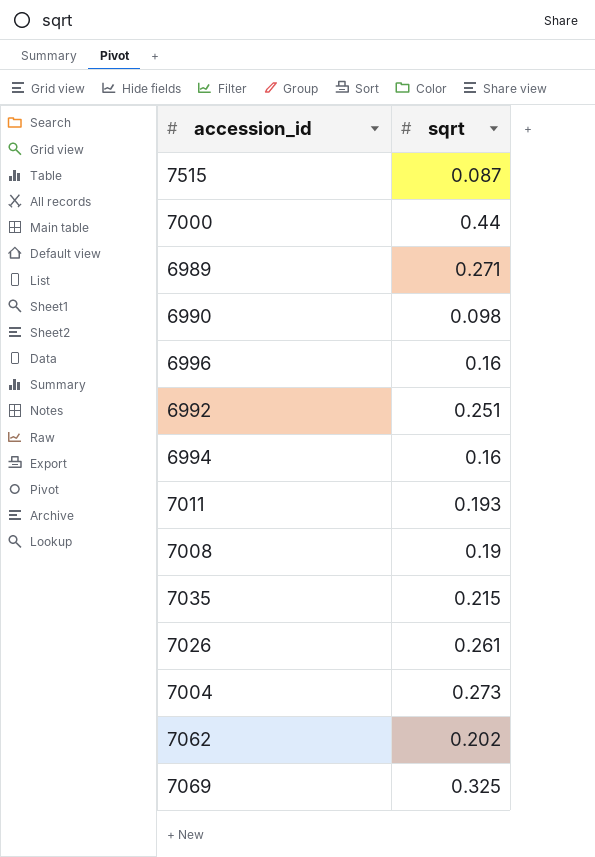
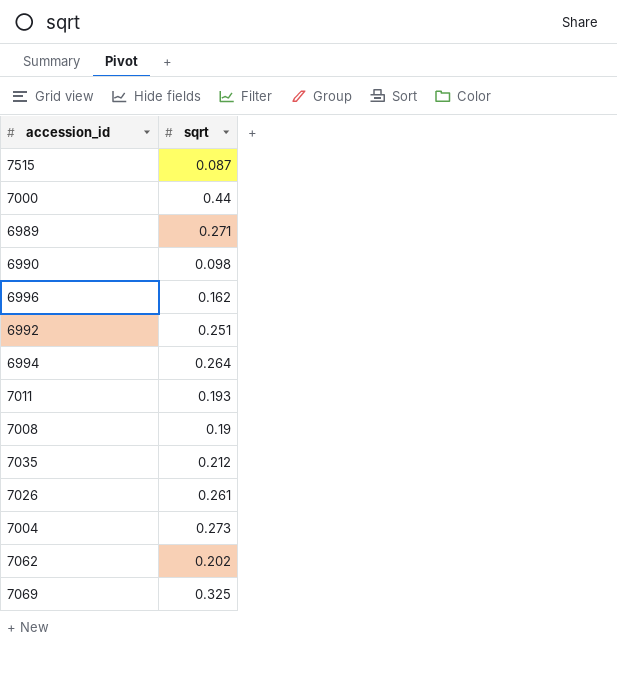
6996 | sqrt: 0.16 -> 0.162
6994 | sqrt: 0.16 -> 0.264
7035 | sqrt: 0.215 -> 0.212

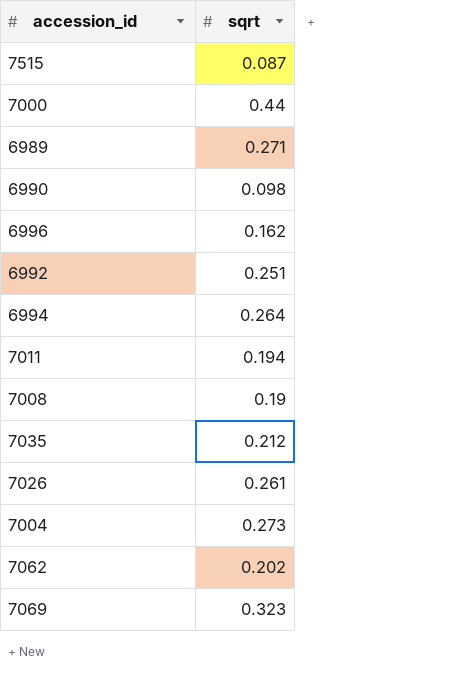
7011 | sqrt: 0.193 -> 0.194
7069 | sqrt: 0.325 -> 0.323

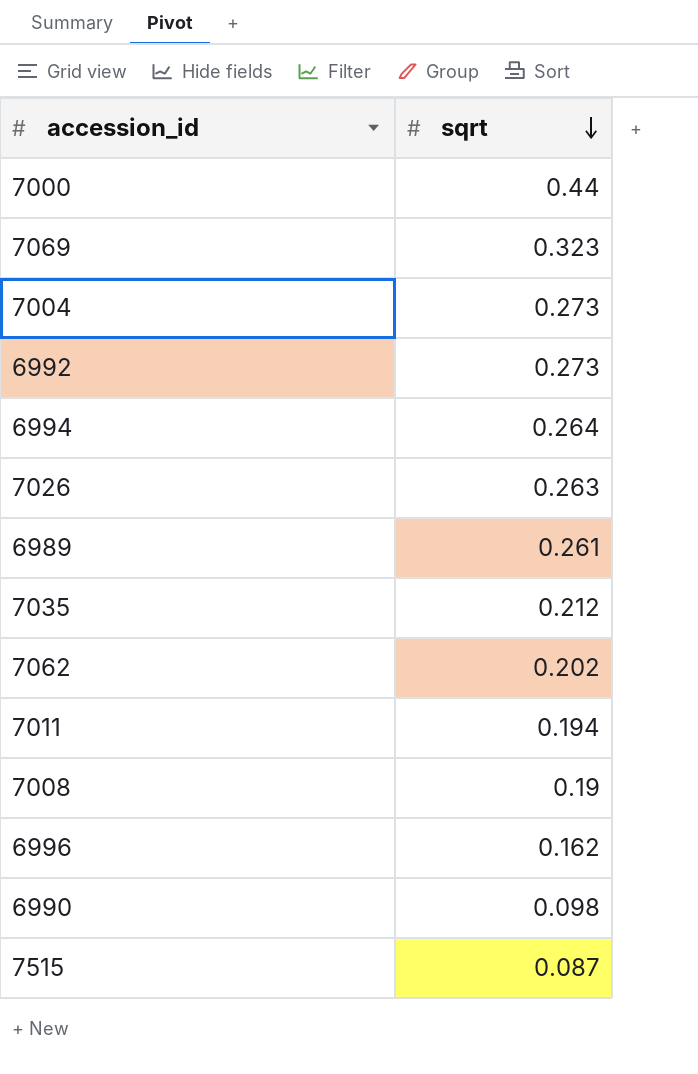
row order: none -> sqrt descending
6992 | sqrt: 0.251 -> 0.273
7026 | sqrt: 0.261 -> 0.263
6989 | sqrt: 0.271 -> 0.261

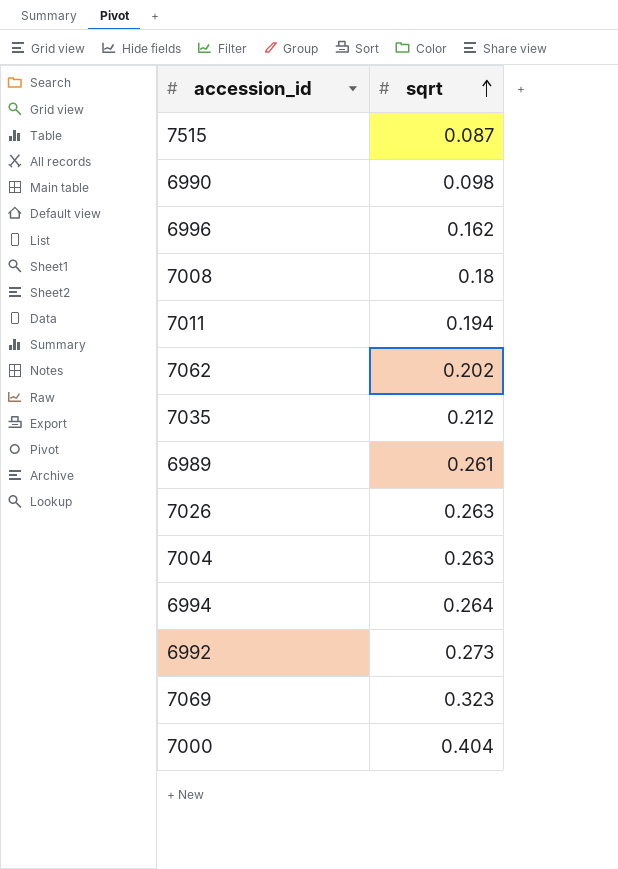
row order: sqrt descending -> sqrt ascending
7008 | sqrt: 0.19 -> 0.18
7004 | sqrt: 0.273 -> 0.263
7000 | sqrt: 0.44 -> 0.404

